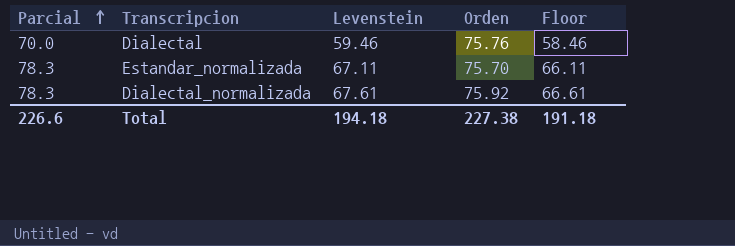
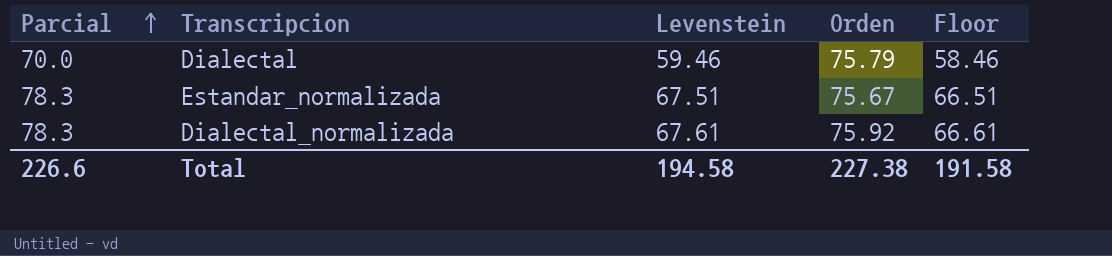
Dialectal | Orden: 75.76 -> 75.79
Estandar_normalizada | Levenstein: 67.11 -> 67.51
Estandar_normalizada | Orden: 75.70 -> 75.67
Estandar_normalizada | Floor: 66.11 -> 66.51
Total | Levenstein: 194.18 -> 194.58
Total | Floor: 191.18 -> 191.58

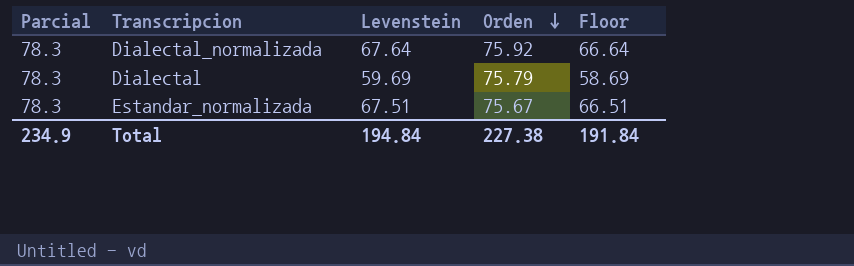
row order: Parcial ascending -> Orden descending
Dialectal_normalizada | Levenstein: 67.61 -> 67.64
Dialectal_normalizada | Floor: 66.61 -> 66.64
Dialectal | Parcial: 70.0 -> 78.3
Dialectal | Levenstein: 59.46 -> 59.69
Dialectal | Floor: 58.46 -> 58.69
Total | Parcial: 226.6 -> 234.9
Total | Levenstein: 194.58 -> 194.84
Total | Floor: 191.58 -> 191.84

